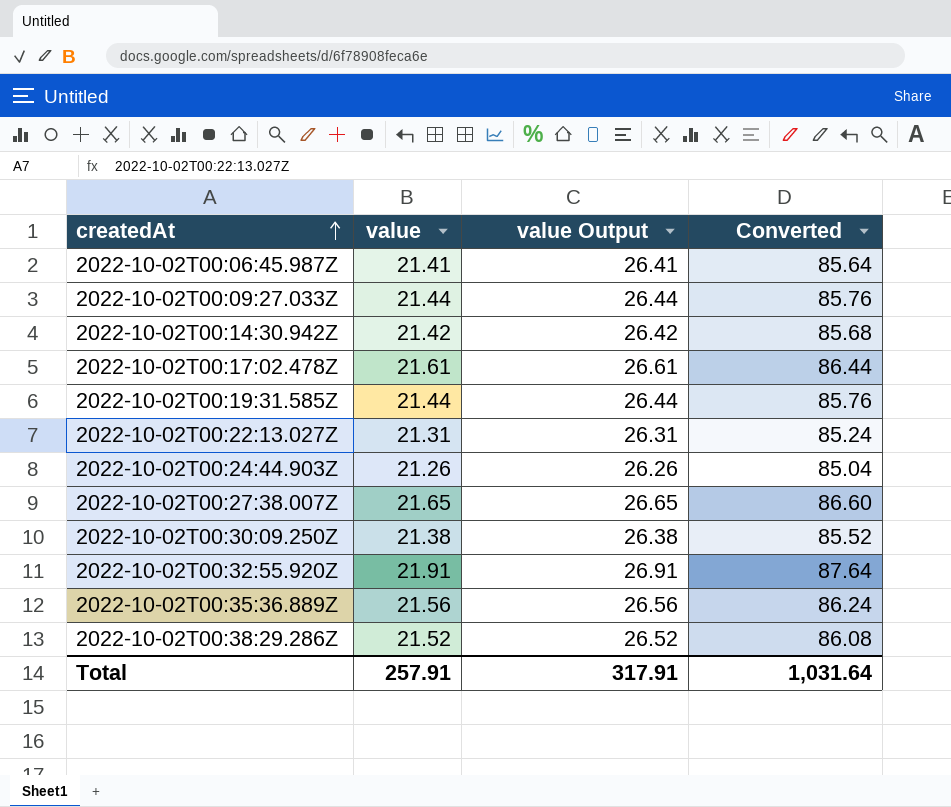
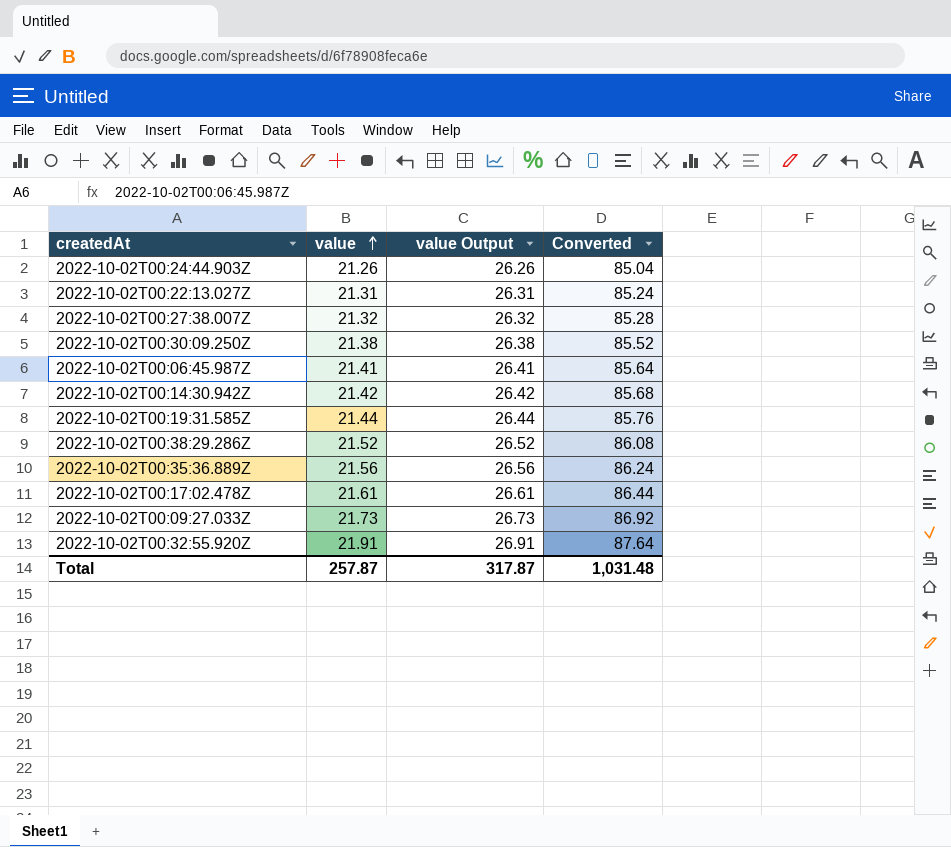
row order: createdAt ascending -> value ascending
2022-10-02T00:27:38.007Z | value: 21.65 -> 21.32
2022-10-02T00:27:38.007Z | value Output: 26.65 -> 26.32
2022-10-02T00:27:38.007Z | Converted: 86.60 -> 85.28
2022-10-02T00:09:27.033Z | value: 21.44 -> 21.73
2022-10-02T00:09:27.033Z | value Output: 26.44 -> 26.73
2022-10-02T00:09:27.033Z | Converted: 85.76 -> 86.92
Total | value: 257.91 -> 257.87
Total | value Output: 317.91 -> 317.87
Total | Converted: 1,031.64 -> 1,031.48

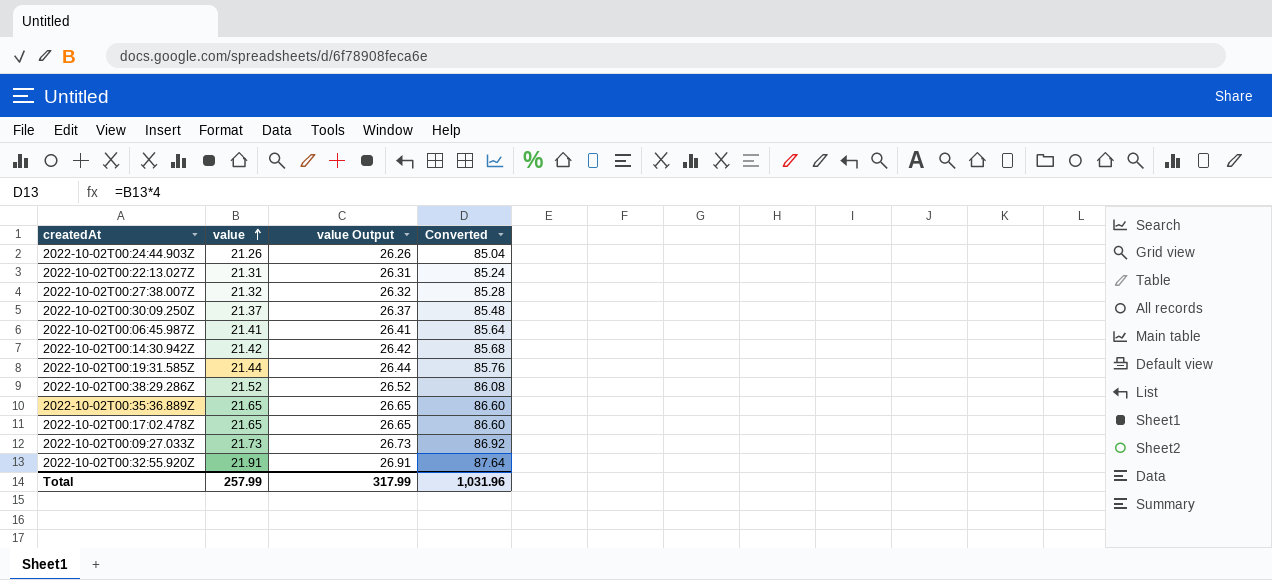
2022-10-02T00:30:09.250Z | value: 21.38 -> 21.37
2022-10-02T00:30:09.250Z | value Output: 26.38 -> 26.37
2022-10-02T00:30:09.250Z | Converted: 85.52 -> 85.48
2022-10-02T00:35:36.889Z | value: 21.56 -> 21.65
2022-10-02T00:35:36.889Z | value Output: 26.56 -> 26.65
2022-10-02T00:35:36.889Z | Converted: 86.24 -> 86.60
2022-10-02T00:17:02.478Z | value: 21.61 -> 21.65
2022-10-02T00:17:02.478Z | value Output: 26.61 -> 26.65
2022-10-02T00:17:02.478Z | Converted: 86.44 -> 86.60
Total | value: 257.87 -> 257.99
Total | value Output: 317.87 -> 317.99
Total | Converted: 1,031.48 -> 1,031.96

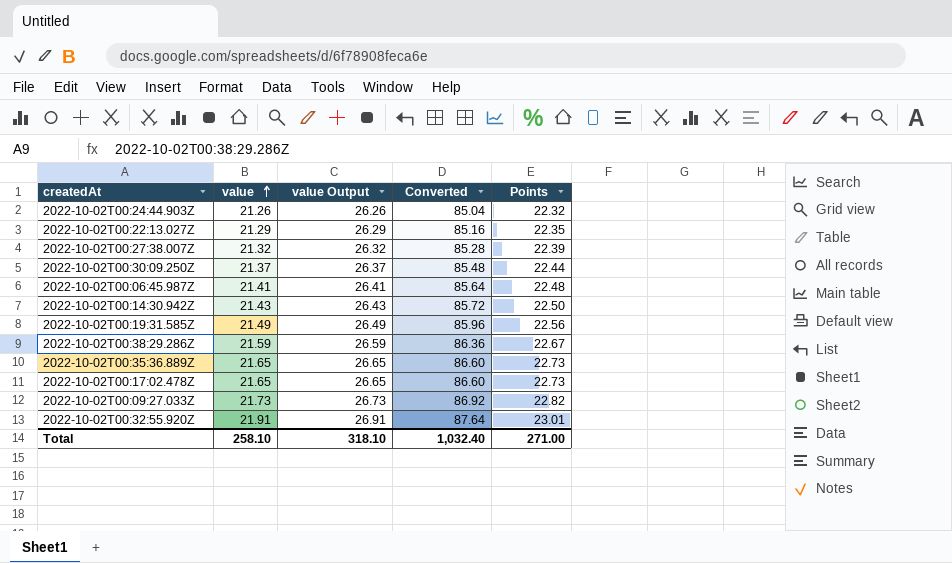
column Points | formula: none -> [value] * 1.05
2022-10-02T00:22:13.027Z | value: 21.31 -> 21.29
2022-10-02T00:22:13.027Z | value Output: 26.31 -> 26.29
2022-10-02T00:22:13.027Z | Converted: 85.24 -> 85.16
2022-10-02T00:14:30.942Z | value: 21.42 -> 21.43
2022-10-02T00:14:30.942Z | value Output: 26.42 -> 26.43
2022-10-02T00:14:30.942Z | Converted: 85.68 -> 85.72
2022-10-02T00:19:31.585Z | value: 21.44 -> 21.49
2022-10-02T00:19:31.585Z | value Output: 26.44 -> 26.49
2022-10-02T00:19:31.585Z | Converted: 85.76 -> 85.96
2022-10-02T00:38:29.286Z | value: 21.52 -> 21.59
2022-10-02T00:38:29.286Z | value Output: 26.52 -> 26.59
2022-10-02T00:38:29.286Z | Converted: 86.08 -> 86.36
Total | value: 257.99 -> 258.10
Total | value Output: 317.99 -> 318.10
Total | Converted: 1,031.96 -> 1,032.40

